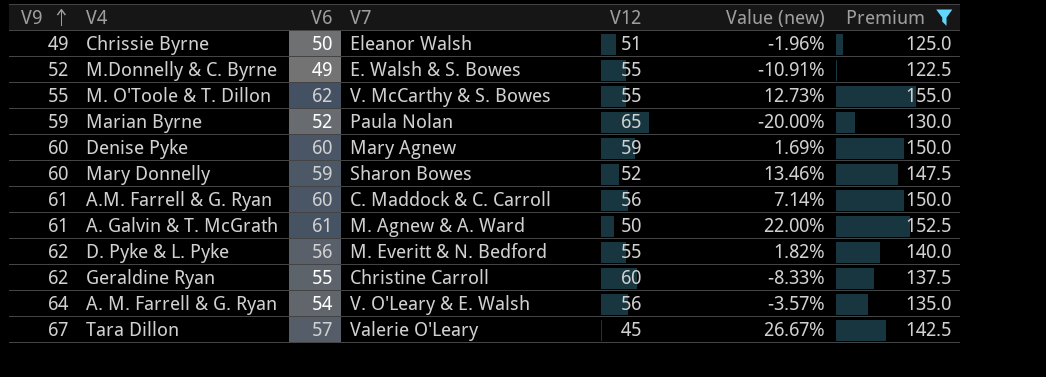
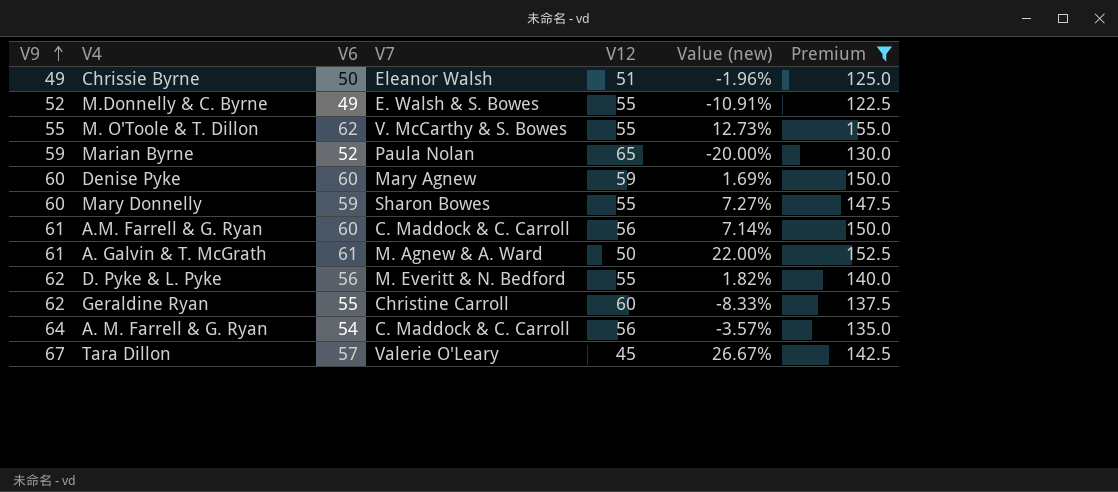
Mary Donnelly | V12: 52 -> 55
Mary Donnelly | Value (new): 13.46% -> 7.27%
A. M. Farrell & G. Ryan | V7: V. O'Leary & E. Walsh -> C. Maddock & C. Carroll

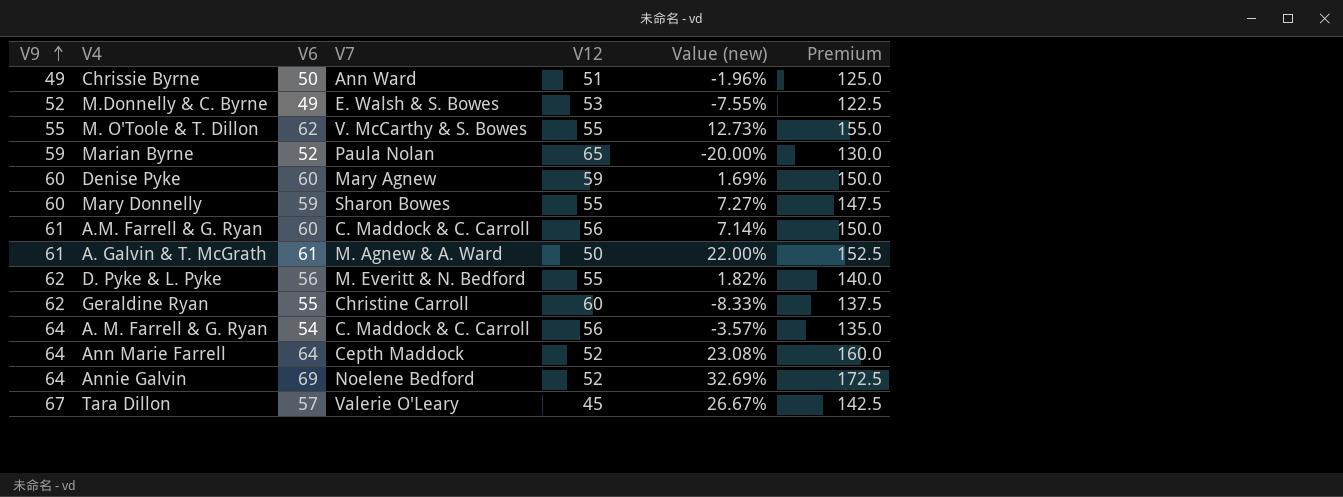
filter: Premium <= 155.0 -> none
Chrissie Byrne | V7: Eleanor Walsh -> Ann Ward
M.Donnelly & C. Byrne | V12: 55 -> 53
M.Donnelly & C. Byrne | Value (new): -10.91% -> -7.55%

